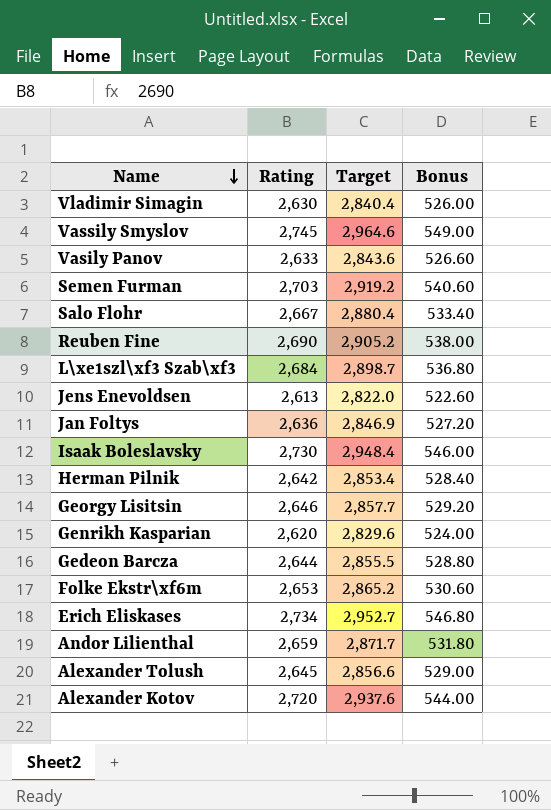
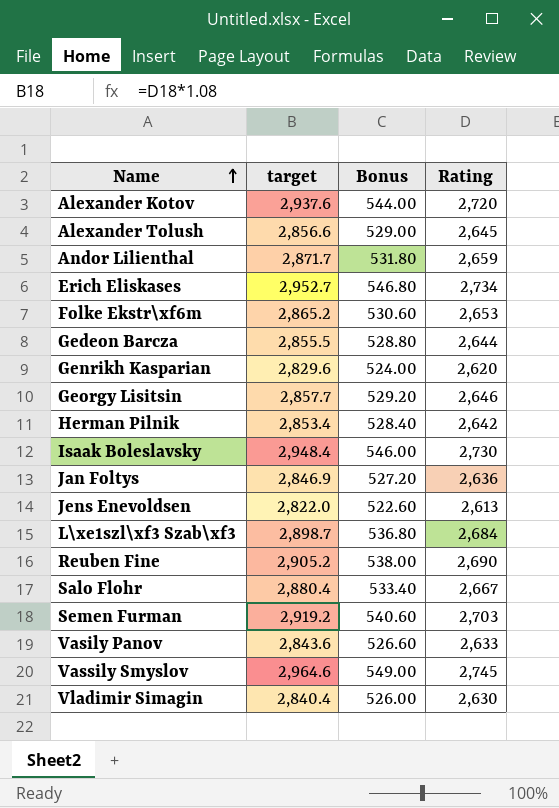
row order: Name descending -> Name ascending
column name: Target -> target
column Rating | position: 2 -> 4

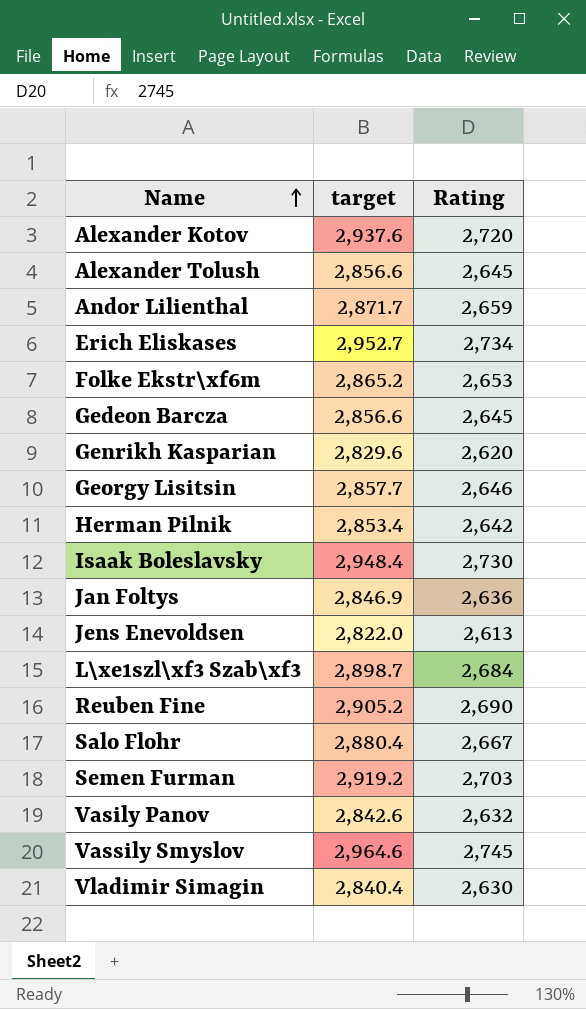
column Bonus | formula: [Rating] * 0.2 -> none
Gedeon Barcza | target: 2,855.5 -> 2,856.6
Gedeon Barcza | Rating: 2,644 -> 2,645
Vasily Panov | target: 2,843.6 -> 2,842.6
Vasily Panov | Rating: 2,633 -> 2,632

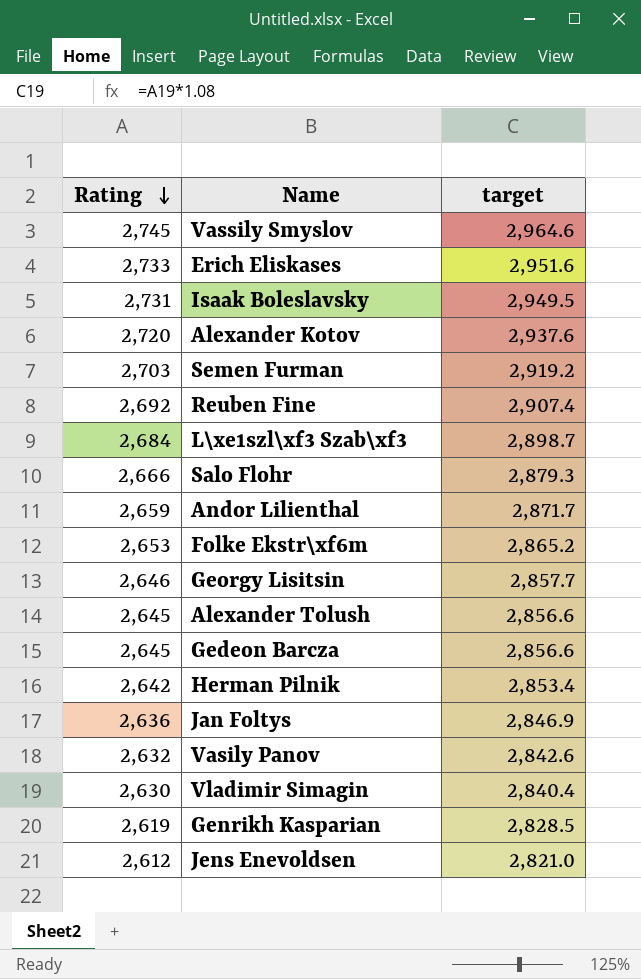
row order: Name ascending -> Rating descending
column Rating | position: 3 -> 1
Erich Eliskases | Rating: 2,734 -> 2,733
Erich Eliskases | target: 2,952.7 -> 2,951.6
Isaak Boleslavsky | Rating: 2,730 -> 2,731
Isaak Boleslavsky | target: 2,948.4 -> 2,949.5
Reuben Fine | Rating: 2,690 -> 2,692
Reuben Fine | target: 2,905.2 -> 2,907.4
Salo Flohr | Rating: 2,667 -> 2,666
Salo Flohr | target: 2,880.4 -> 2,879.3
Genrikh Kasparian | Rating: 2,620 -> 2,619
Genrikh Kasparian | target: 2,829.6 -> 2,828.5
Jens Enevoldsen | Rating: 2,613 -> 2,612
Jens Enevoldsen | target: 2,822.0 -> 2,821.0

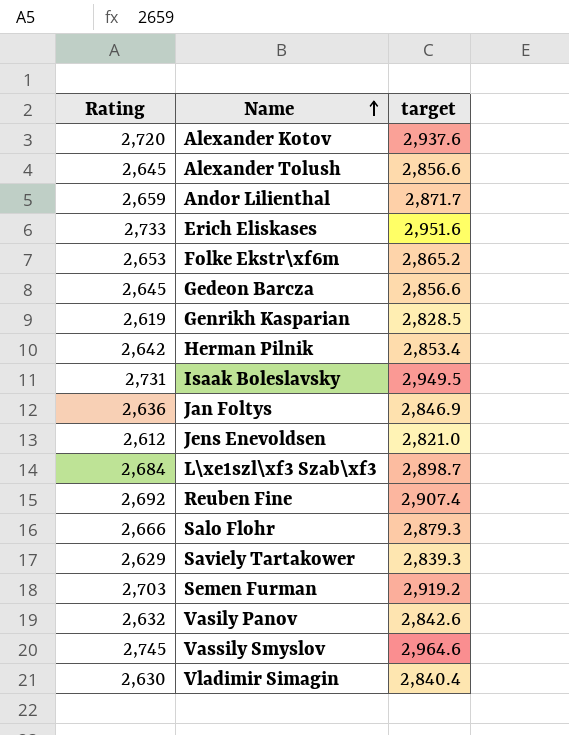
row order: Rating descending -> Name ascending
row Georgy Lisitsin: 2,646 | 2,857.7 -> none
row Saviely Tartakower: none -> 2,629 | 2,839.3

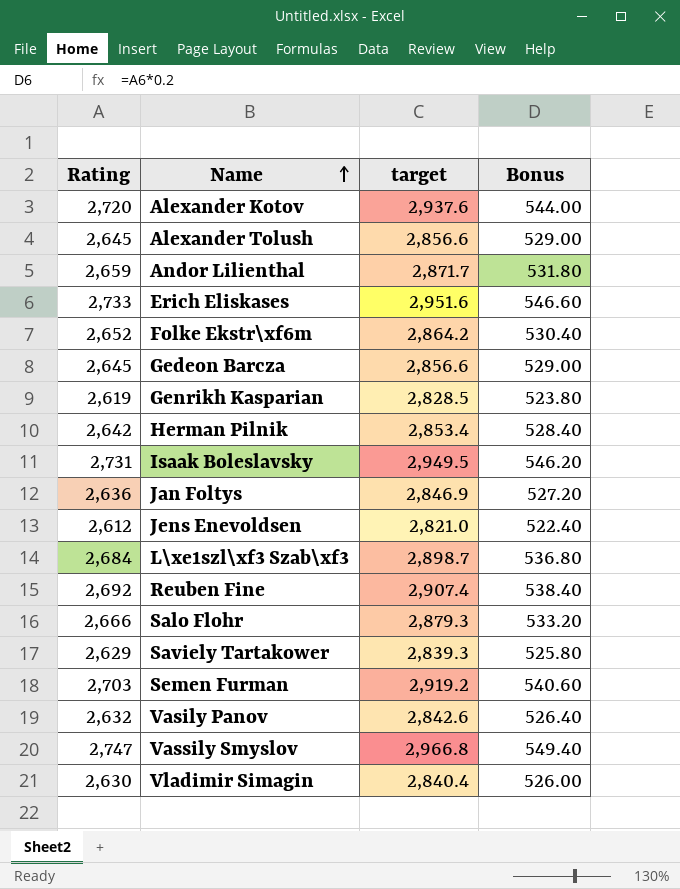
column Bonus | formula: none -> [Rating] * 0.2
Folke Ekstr\xf6m | Rating: 2,653 -> 2,652
Folke Ekstr\xf6m | target: 2,865.2 -> 2,864.2
Vassily Smyslov | Rating: 2,745 -> 2,747
Vassily Smyslov | target: 2,964.6 -> 2,966.8

